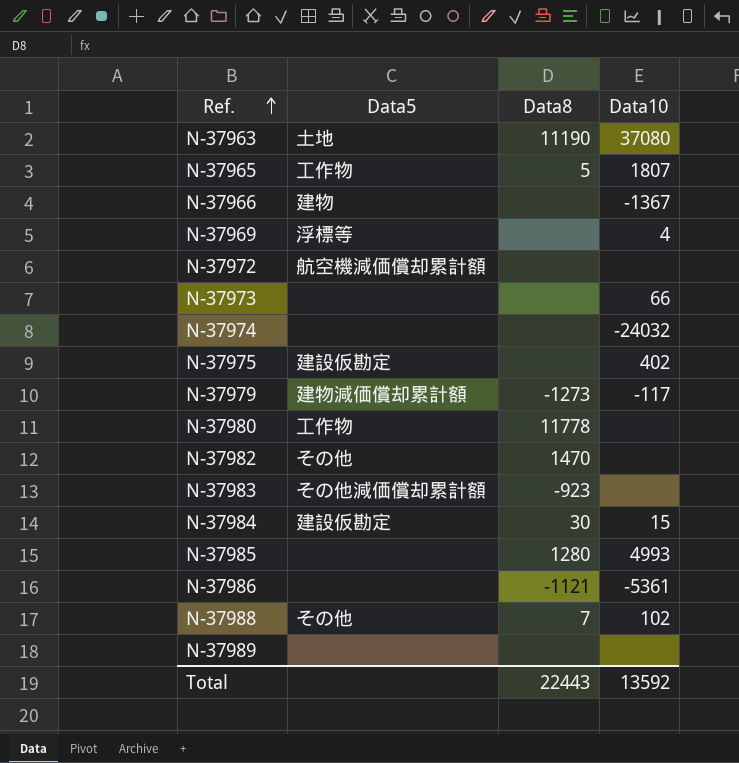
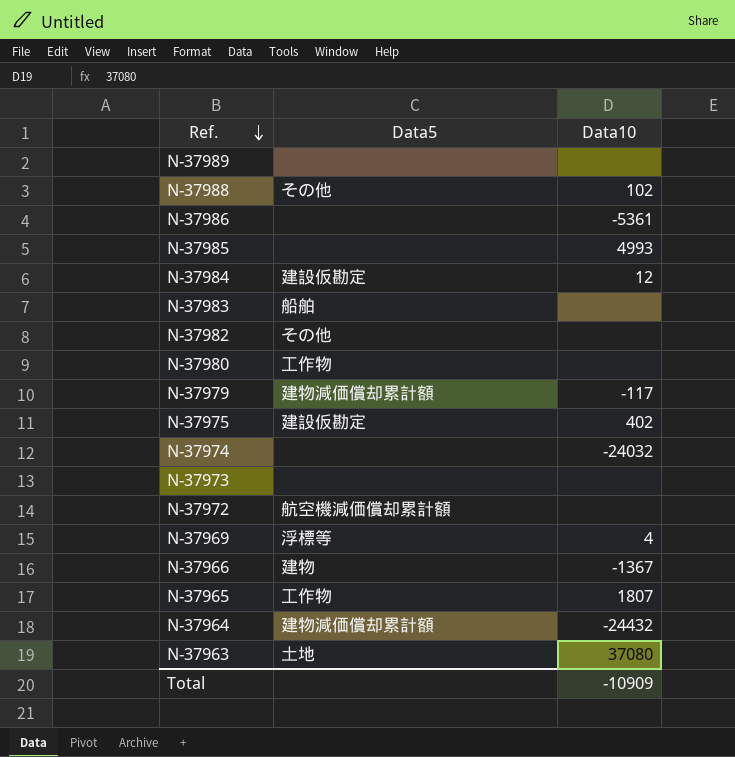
row order: Ref. ascending -> Ref. descending
column Data8 | position: 3 -> none
N-37984 | Data10: 15 -> 12
N-37983 | Data5: その他減価償却累計額 -> 船舶
N-37973 | Data10: 66 -> none
row N-37964: none -> 建物減価償却累計額 | -24432
Total | Data10: 13592 -> -10909

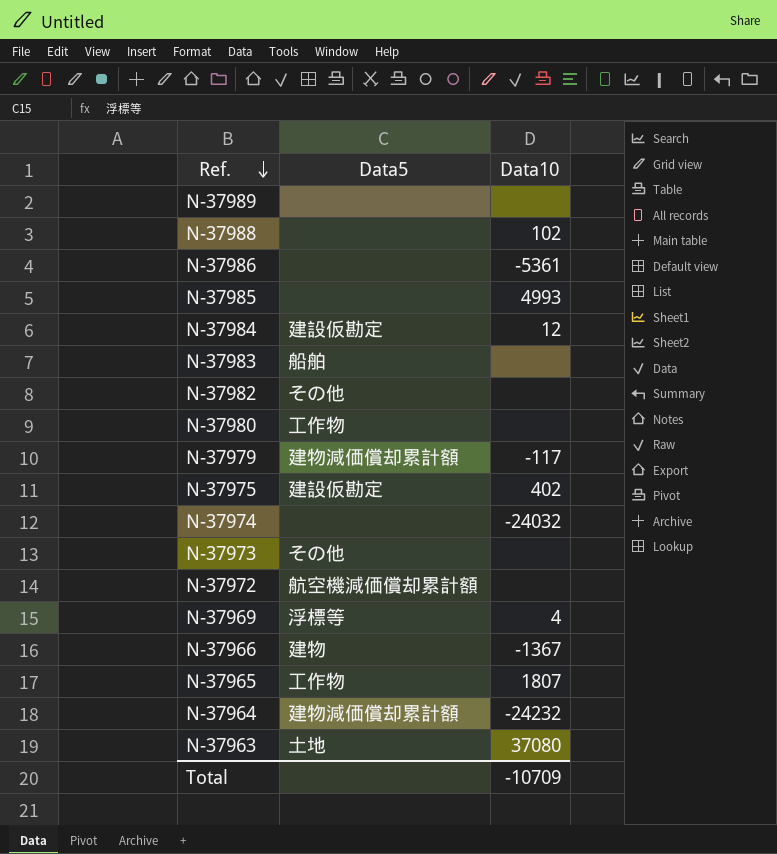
N-37988 | Data5: その他 -> none
N-37973 | Data5: none -> その他
N-37964 | Data10: -24432 -> -24232
Total | Data10: -10909 -> -10709

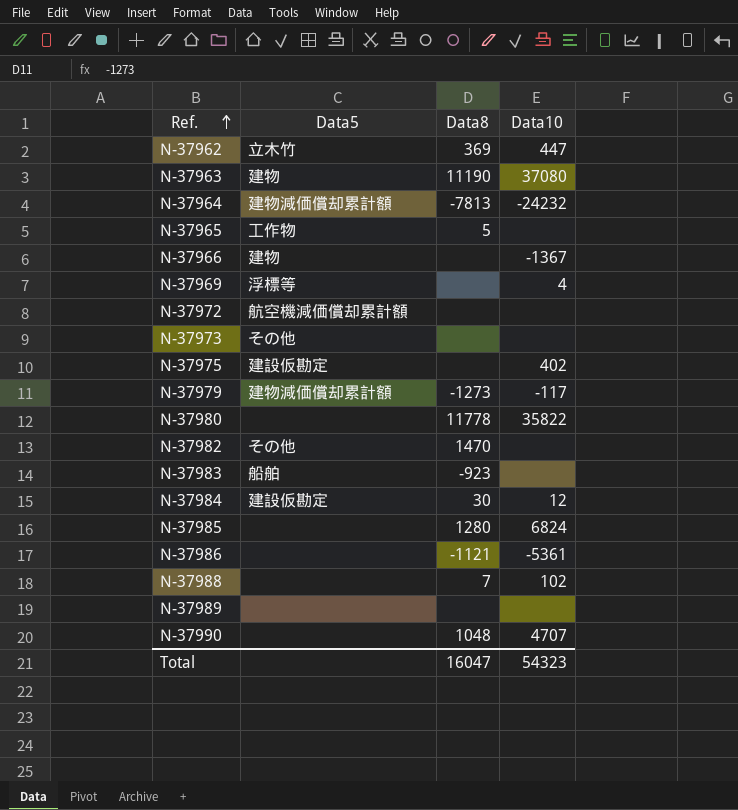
row order: Ref. descending -> Ref. ascending
column Data8 | position: none -> 3
row N-37974: none | -24032 -> none
row N-37962: none -> 立木竹 | 369 | 447
N-37963 | Data5: 土地 -> 建物
N-37965 | Data10: 1807 -> none
N-37980 | Data5: 工作物 -> none
N-37980 | Data10: none -> 35822
N-37985 | Data10: 4993 -> 6824
row N-37990: none -> none | 1048 | 4707
Total | Data10: -10709 -> 54323

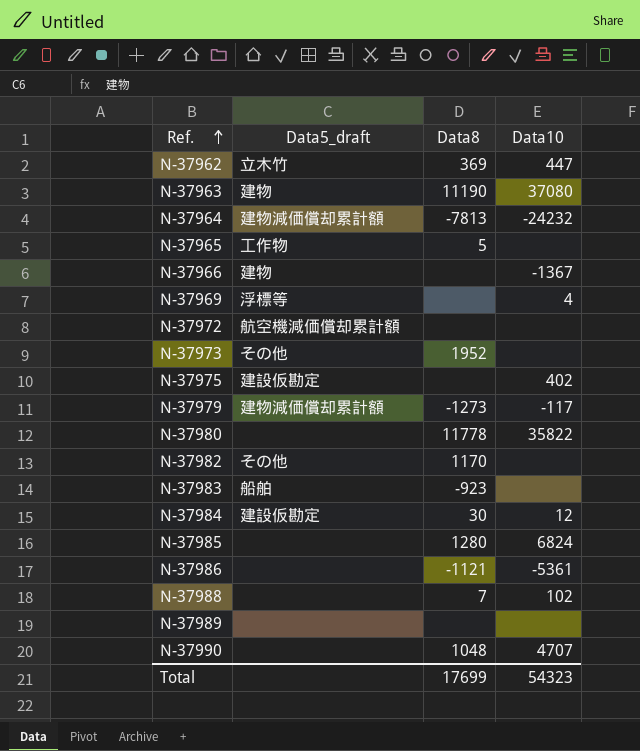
column name: Data5 -> Data5_draft
N-37973 | Data8: none -> 1952
N-37982 | Data8: 1470 -> 1170
Total | Data8: 16047 -> 17699

